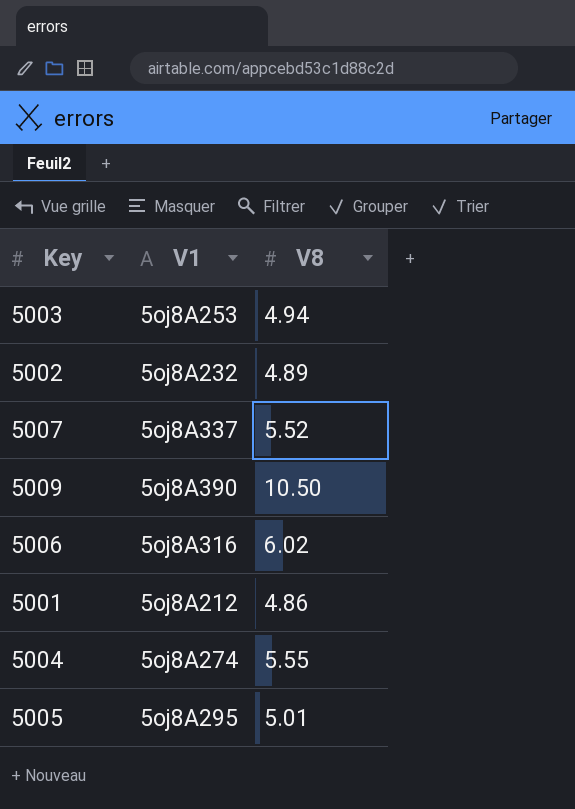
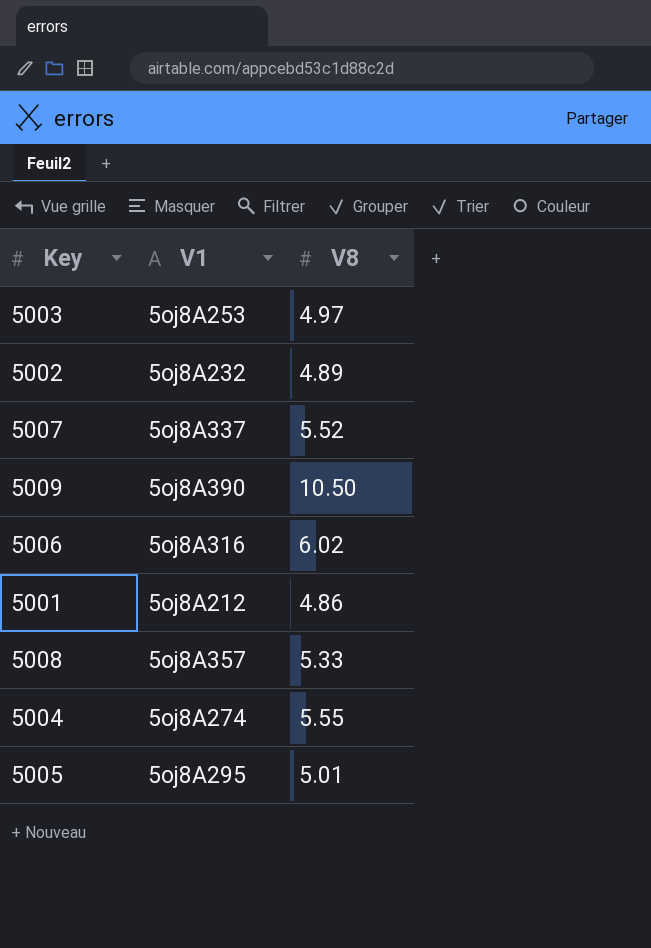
5003 | V8: 4.94 -> 4.97
row 5008: none -> 5oj8A357 | 5.33

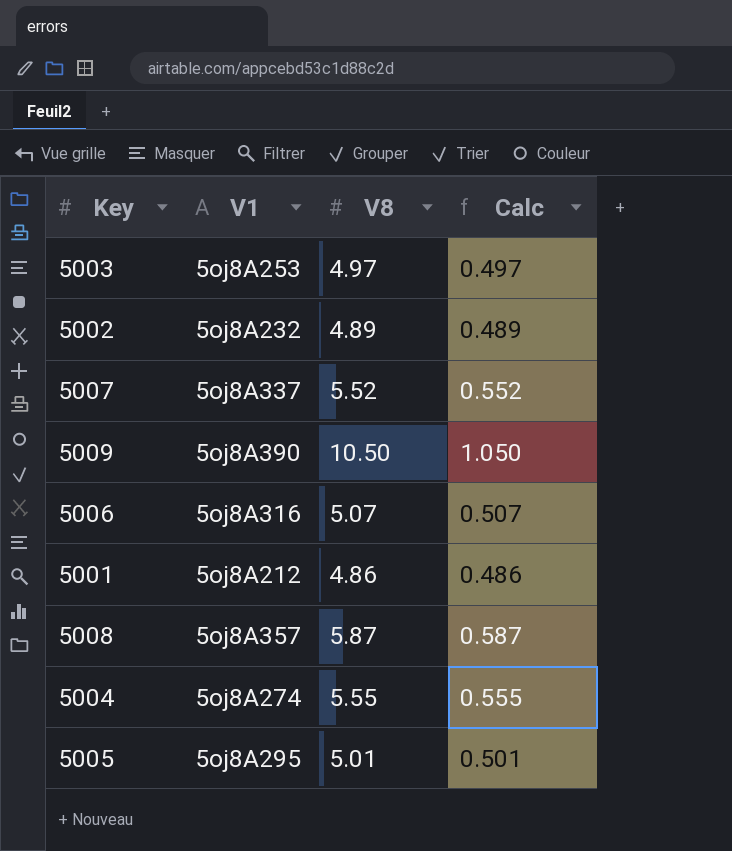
column Calc | formula: none -> [V8] * 0.1
5006 | V8: 6.02 -> 5.07
5008 | V8: 5.33 -> 5.87

